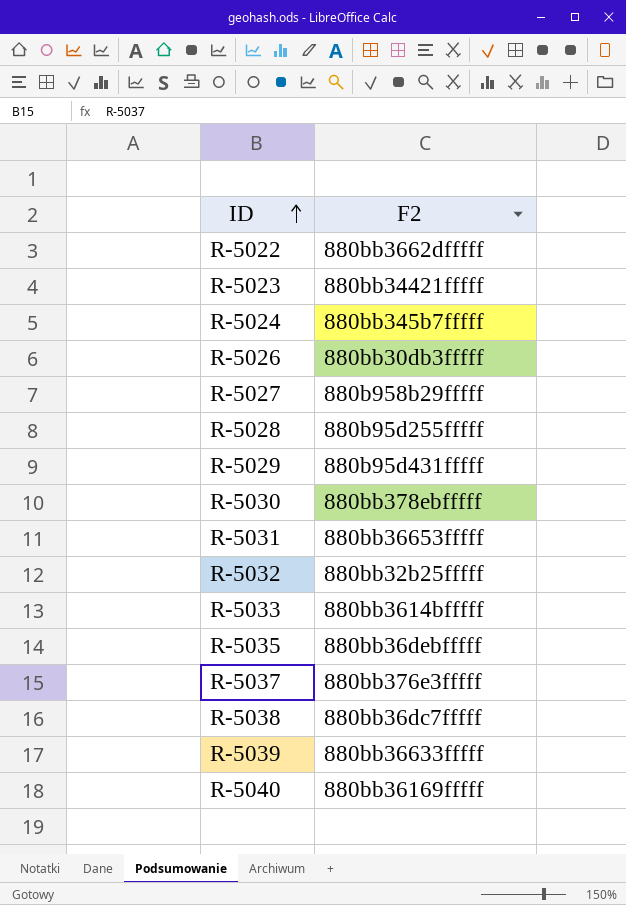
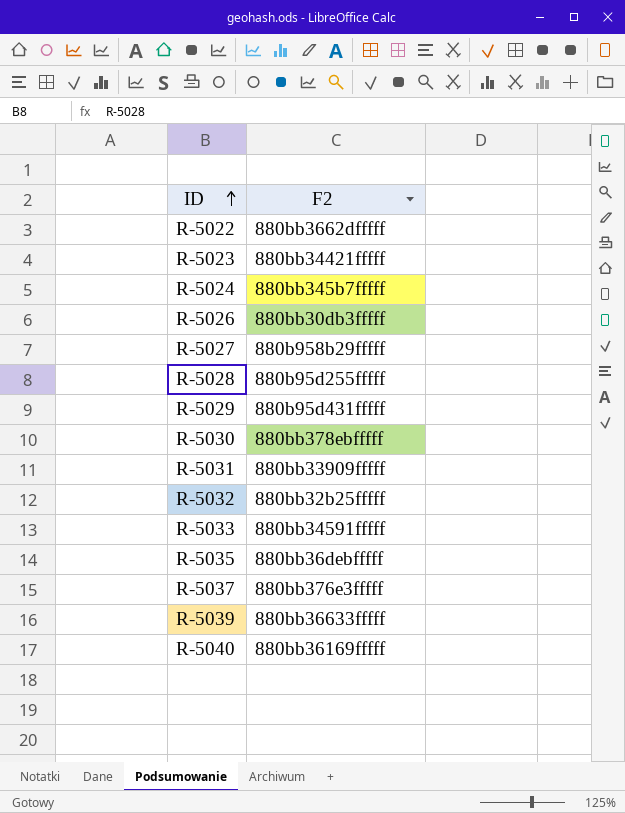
row R-5038: 880bb36dc7fffff -> none
R-5031 | F2: 880bb36653fffff -> 880bb33909fffff
R-5033 | F2: 880bb3614bfffff -> 880bb34591fffff

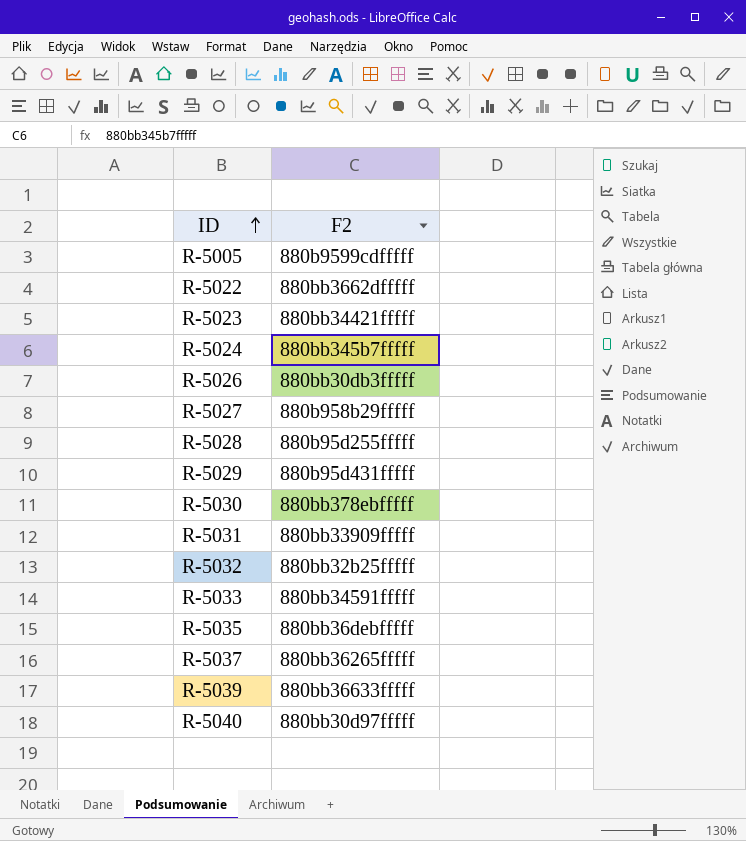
row R-5005: none -> 880b9599cdfffff
R-5037 | F2: 880bb376e3fffff -> 880bb36265fffff
R-5040 | F2: 880bb36169fffff -> 880bb30d97fffff

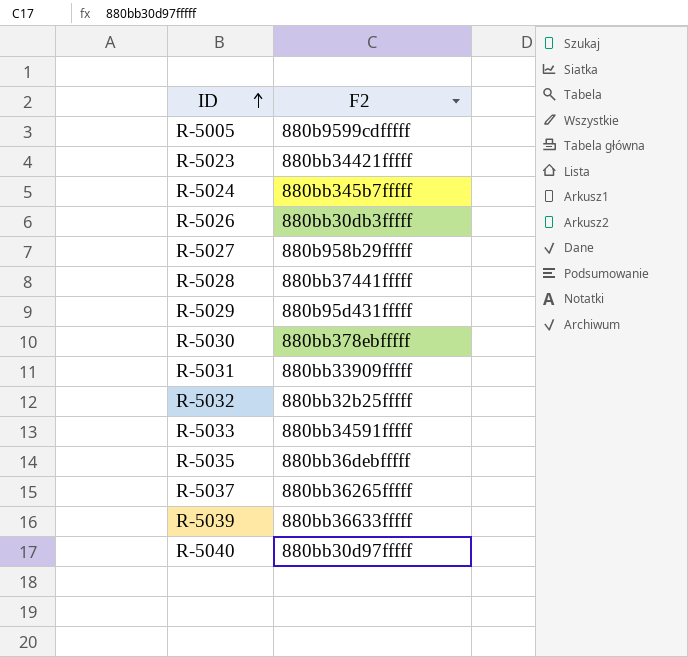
row R-5022: 880bb3662dfffff -> none
R-5028 | F2: 880b95d255fffff -> 880bb37441fffff

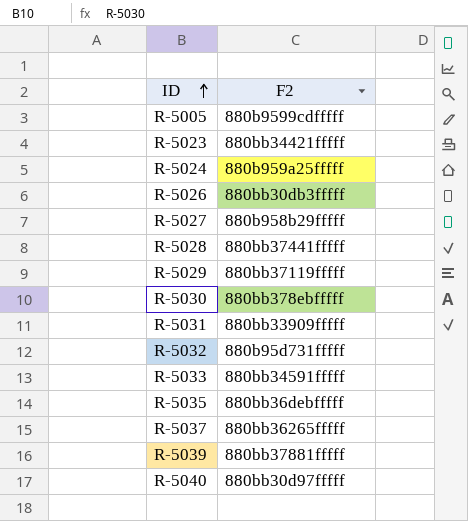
R-5024 | F2: 880bb345b7fffff -> 880b959a25fffff
R-5029 | F2: 880b95d431fffff -> 880bb37119fffff
R-5032 | F2: 880bb32b25fffff -> 880b95d731fffff
R-5039 | F2: 880bb36633fffff -> 880bb37881fffff

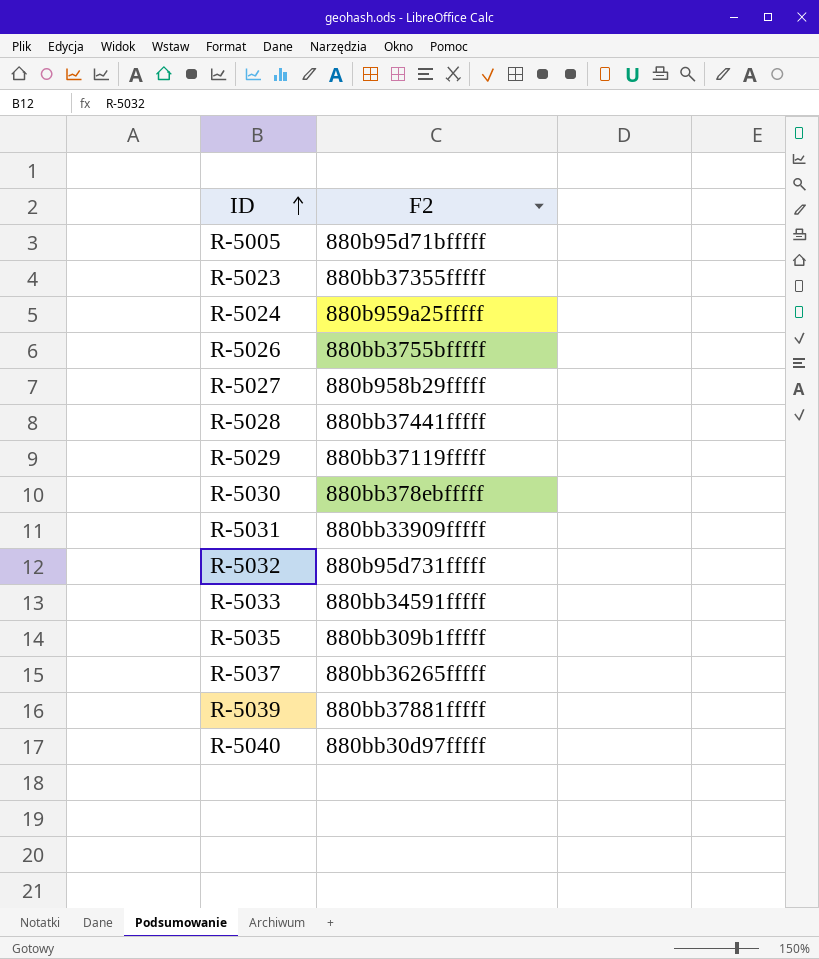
R-5005 | F2: 880b9599cdfffff -> 880b95d71bfffff
R-5023 | F2: 880bb34421fffff -> 880bb37355fffff
R-5026 | F2: 880bb30db3fffff -> 880bb3755bfffff
R-5035 | F2: 880bb36debfffff -> 880bb309b1fffff

